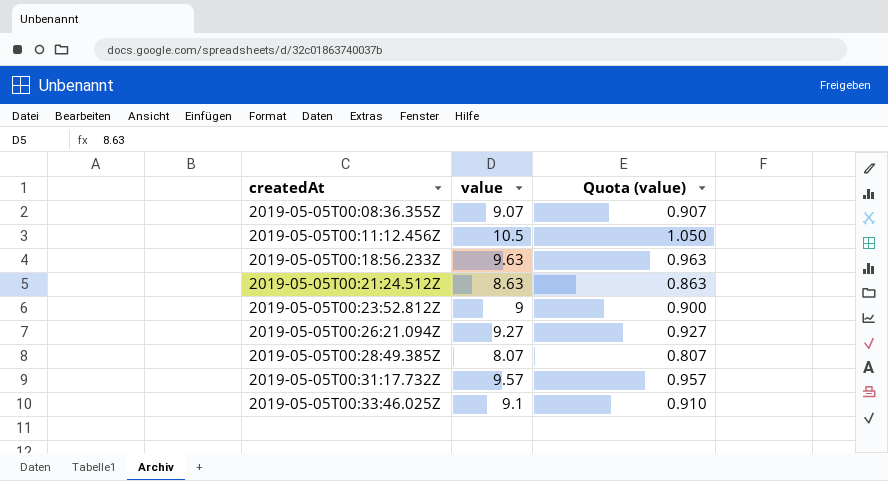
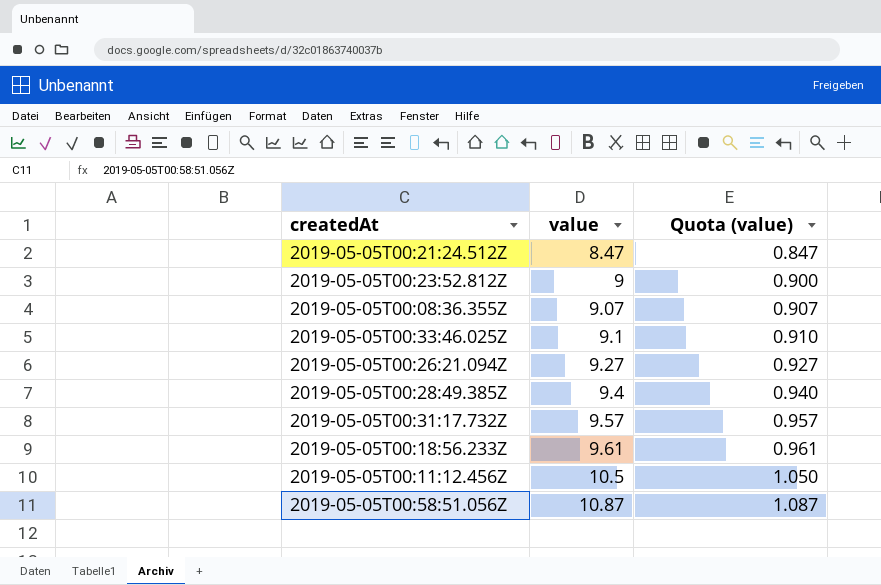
row order: createdAt ascending -> value ascending
2019-05-05T00:21:24.512Z | value: 8.63 -> 8.47
2019-05-05T00:21:24.512Z | Quota (value): 0.863 -> 0.847
2019-05-05T00:28:49.385Z | value: 8.07 -> 9.4
2019-05-05T00:28:49.385Z | Quota (value): 0.807 -> 0.940
2019-05-05T00:18:56.233Z | value: 9.63 -> 9.61
2019-05-05T00:18:56.233Z | Quota (value): 0.963 -> 0.961
row 2019-05-05T00:58:51.056Z: none -> 10.87 | 1.087

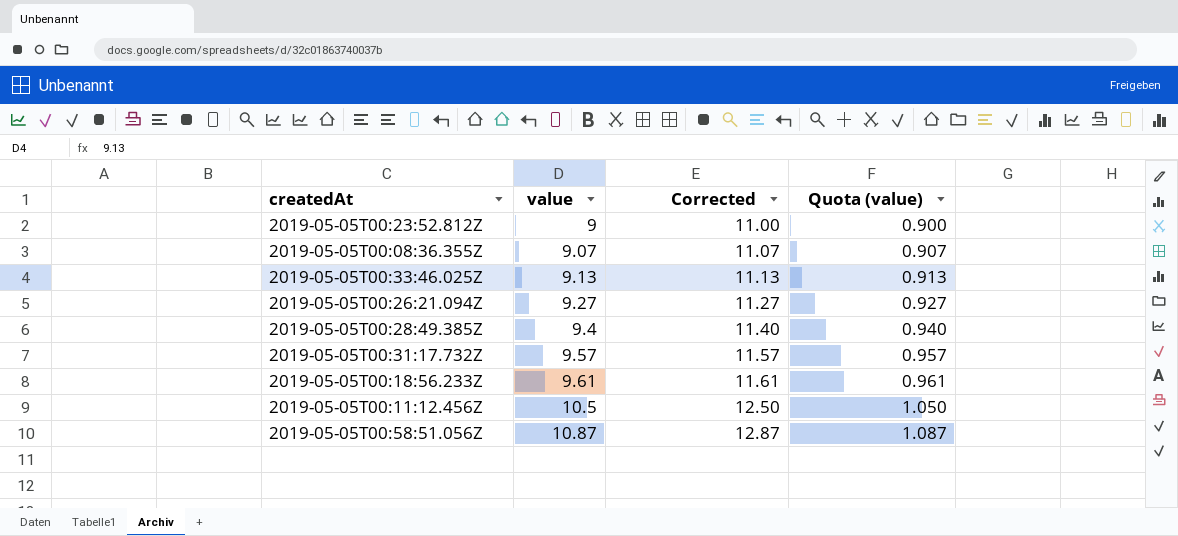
column Corrected | formula: none -> [value] + 2
row 2019-05-05T00:21:24.512Z: 8.47 | 0.847 -> none
2019-05-05T00:33:46.025Z | value: 9.1 -> 9.13
2019-05-05T00:33:46.025Z | Quota (value): 0.910 -> 0.913

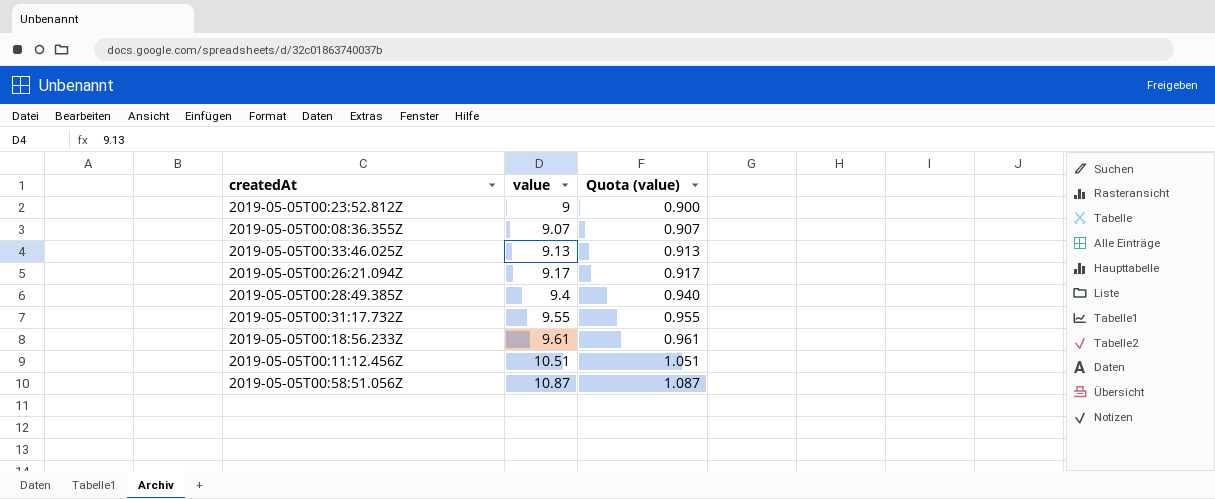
column Corrected | formula: [value] + 2 -> none
2019-05-05T00:26:21.094Z | value: 9.27 -> 9.17
2019-05-05T00:26:21.094Z | Quota (value): 0.927 -> 0.917
2019-05-05T00:31:17.732Z | value: 9.57 -> 9.55
2019-05-05T00:31:17.732Z | Quota (value): 0.957 -> 0.955
2019-05-05T00:11:12.456Z | value: 10.5 -> 10.51
2019-05-05T00:11:12.456Z | Quota (value): 1.050 -> 1.051

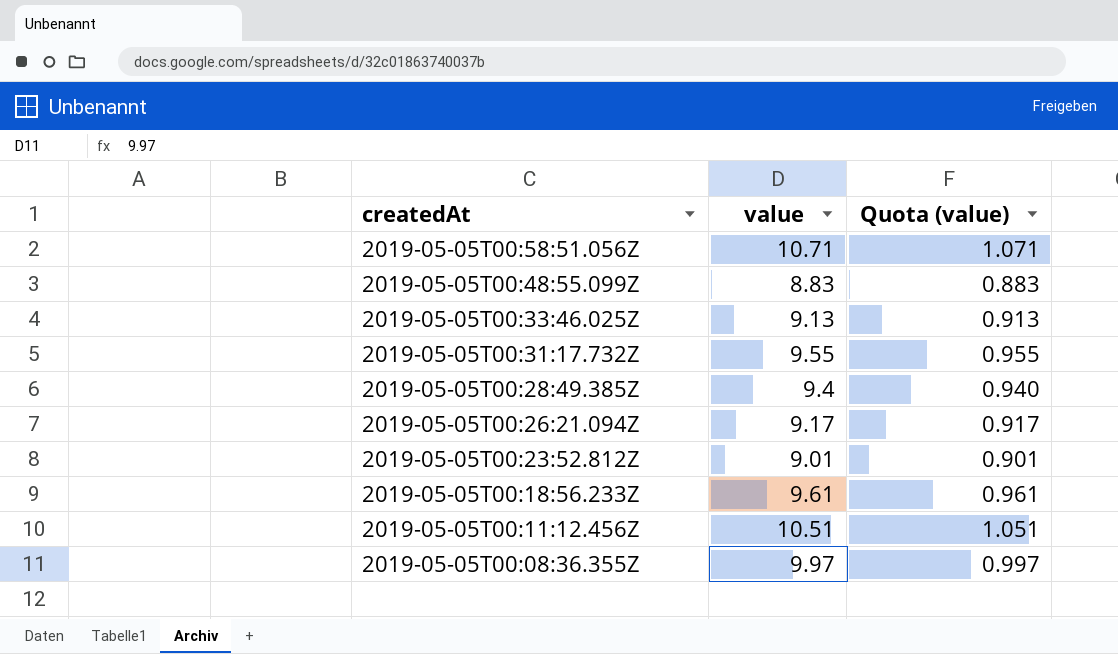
row order: value ascending -> createdAt descending
2019-05-05T00:58:51.056Z | value: 10.87 -> 10.71
2019-05-05T00:58:51.056Z | Quota (value): 1.087 -> 1.071
row 2019-05-05T00:48:55.099Z: none -> 8.83 | 0.883
2019-05-05T00:23:52.812Z | value: 9 -> 9.01
2019-05-05T00:23:52.812Z | Quota (value): 0.900 -> 0.901
2019-05-05T00:08:36.355Z | value: 9.07 -> 9.97
2019-05-05T00:08:36.355Z | Quota (value): 0.907 -> 0.997

